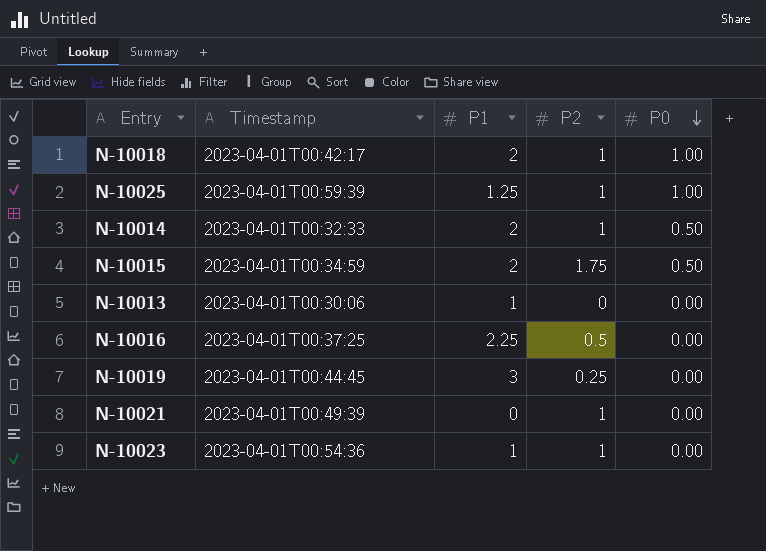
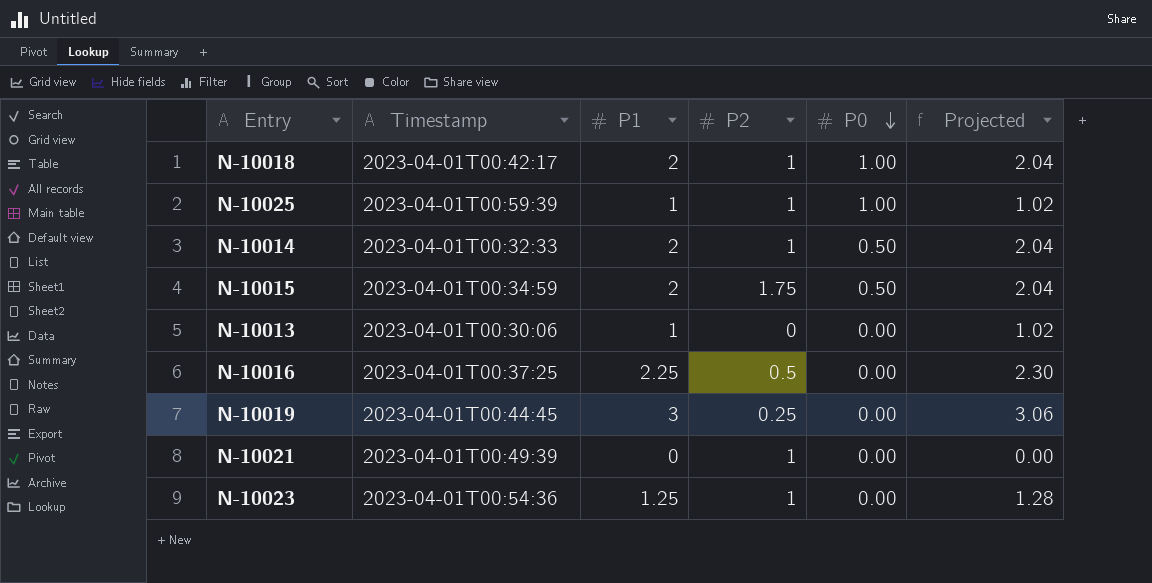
column Projected | formula: none -> [P1] * 1.02
N-10025 | P1: 1.25 -> 1
N-10023 | P1: 1 -> 1.25

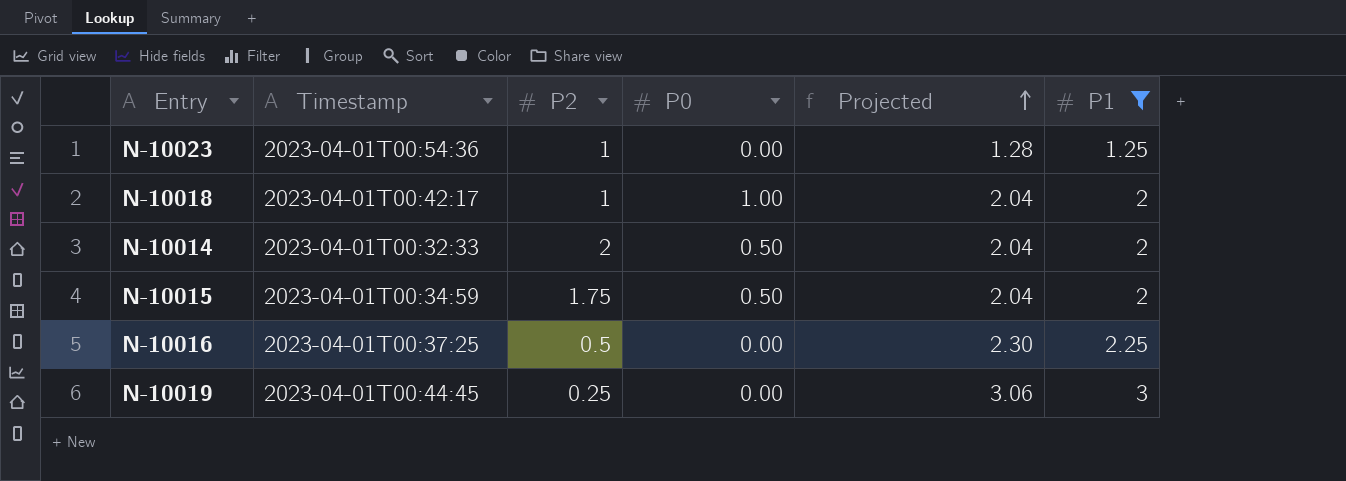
filter: none -> P1 >= 1.25
row order: P0 descending -> Projected ascending
column P1 | position: 3 -> 6
N-10014 | P2: 1 -> 2

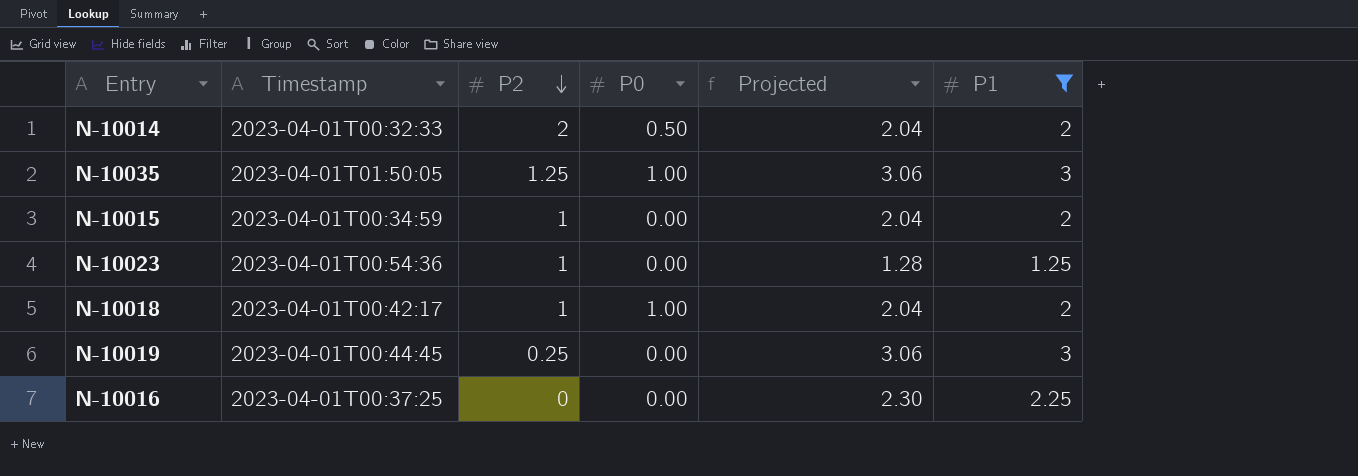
row order: Projected ascending -> P2 descending
row N-10035: none -> 2023-04-01T01:50:05 | 1.25 | 1.00 | 3.06 | 3
N-10015 | P2: 1.75 -> 1
N-10015 | P0: 0.50 -> 0.00
N-10016 | P2: 0.5 -> 0

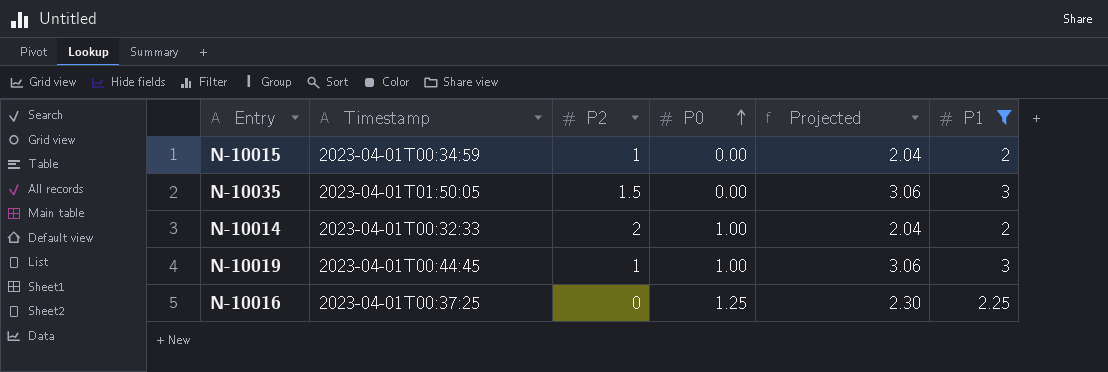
row order: P2 descending -> P0 ascending
row N-10023: 2023-04-01T00:54:36 | 1 | 0.00 | 1.28 | 1.25 -> none
row N-10018: 2023-04-01T00:42:17 | 1 | 1.00 | 2.04 | 2 -> none
N-10035 | P2: 1.25 -> 1.5
N-10035 | P0: 1.00 -> 0.00
N-10014 | P0: 0.50 -> 1.00
N-10019 | P2: 0.25 -> 1
N-10019 | P0: 0.00 -> 1.00
N-10016 | P0: 0.00 -> 1.25

